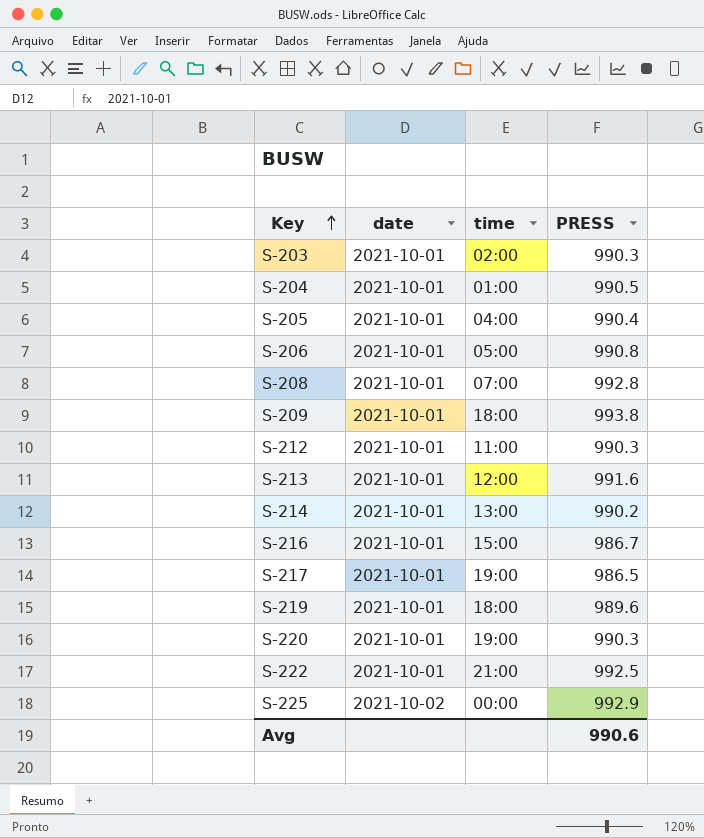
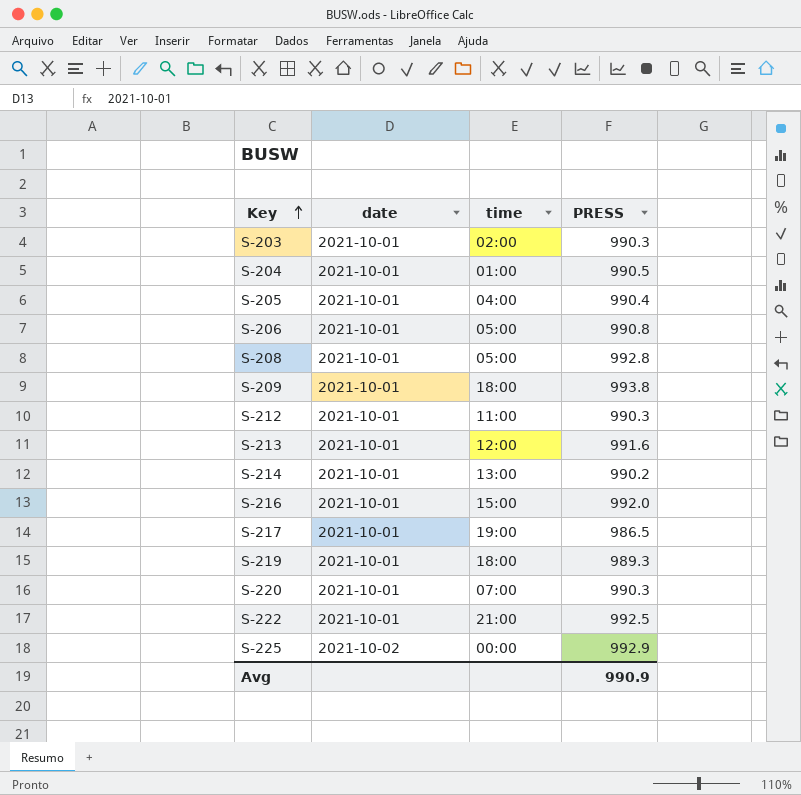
S-208 | time: 07:00 -> 05:00
S-216 | PRESS: 986.7 -> 992.0
S-219 | PRESS: 989.6 -> 989.3
S-220 | time: 19:00 -> 07:00
Avg | PRESS: 990.6 -> 990.9

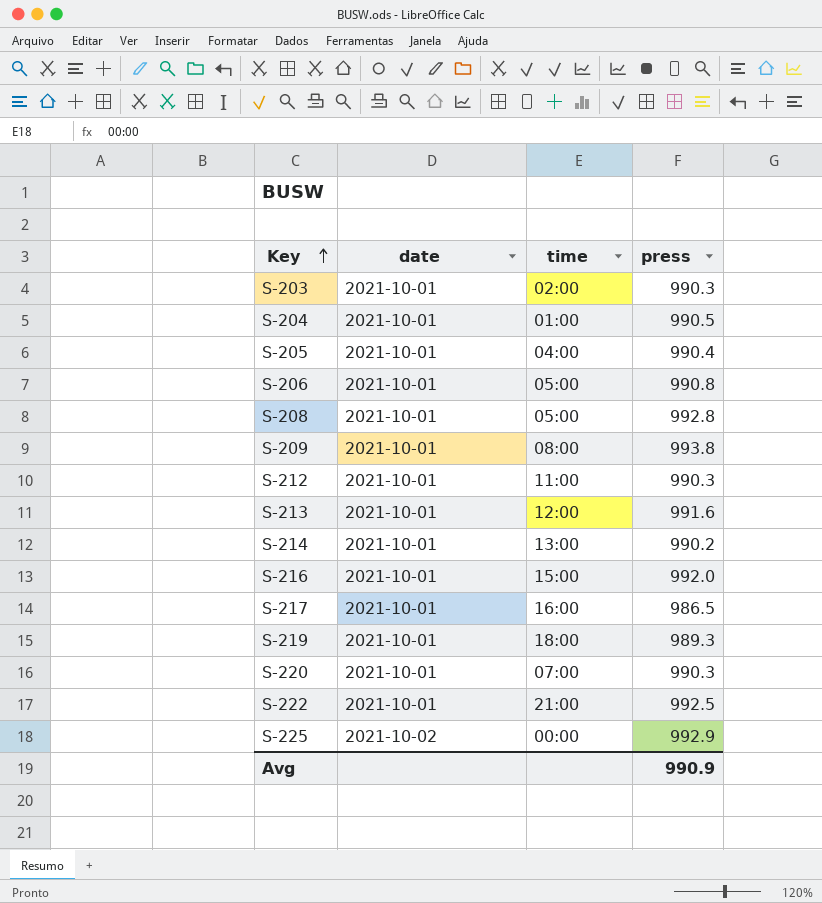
column name: PRESS -> press
S-209 | time: 18:00 -> 08:00
S-217 | time: 19:00 -> 16:00

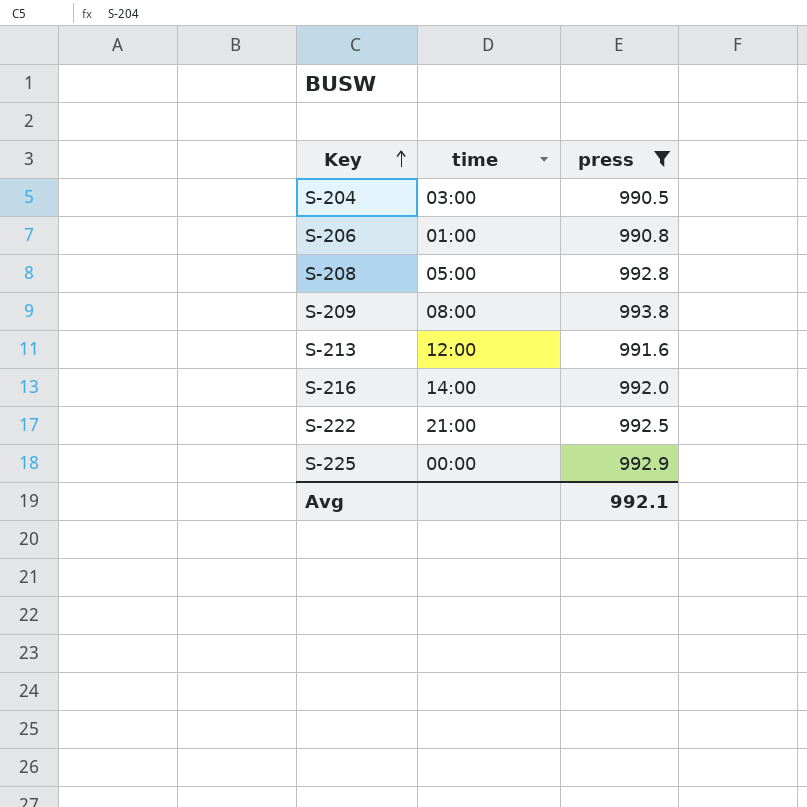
filter: none -> press >= 990.5
column date | position: 2 -> none
S-204 | time: 01:00 -> 03:00
S-206 | time: 05:00 -> 01:00
S-216 | time: 15:00 -> 14:00
Avg | press: 990.9 -> 992.1

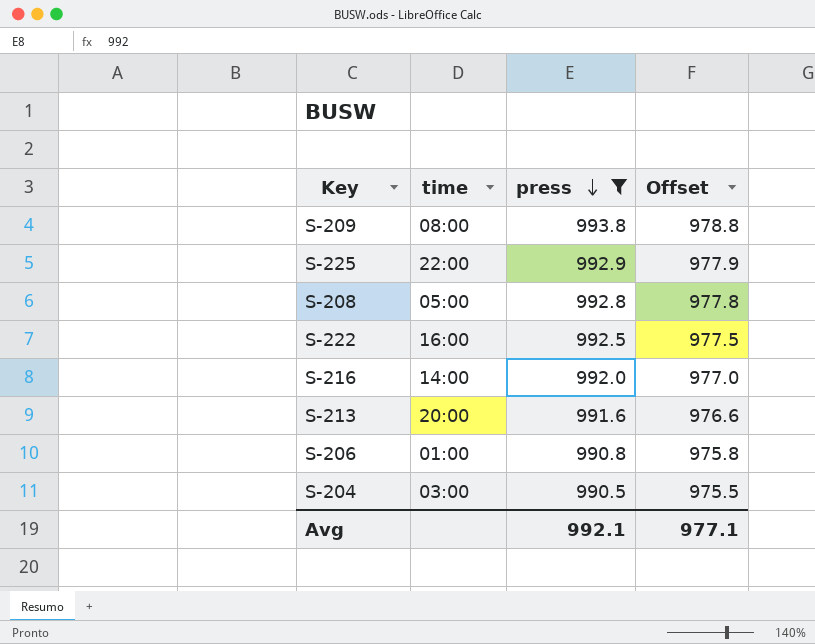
row order: Key ascending -> press descending
column Offset | formula: none -> [press] - 15
S-225 | time: 00:00 -> 22:00
S-222 | time: 21:00 -> 16:00
S-213 | time: 12:00 -> 20:00

